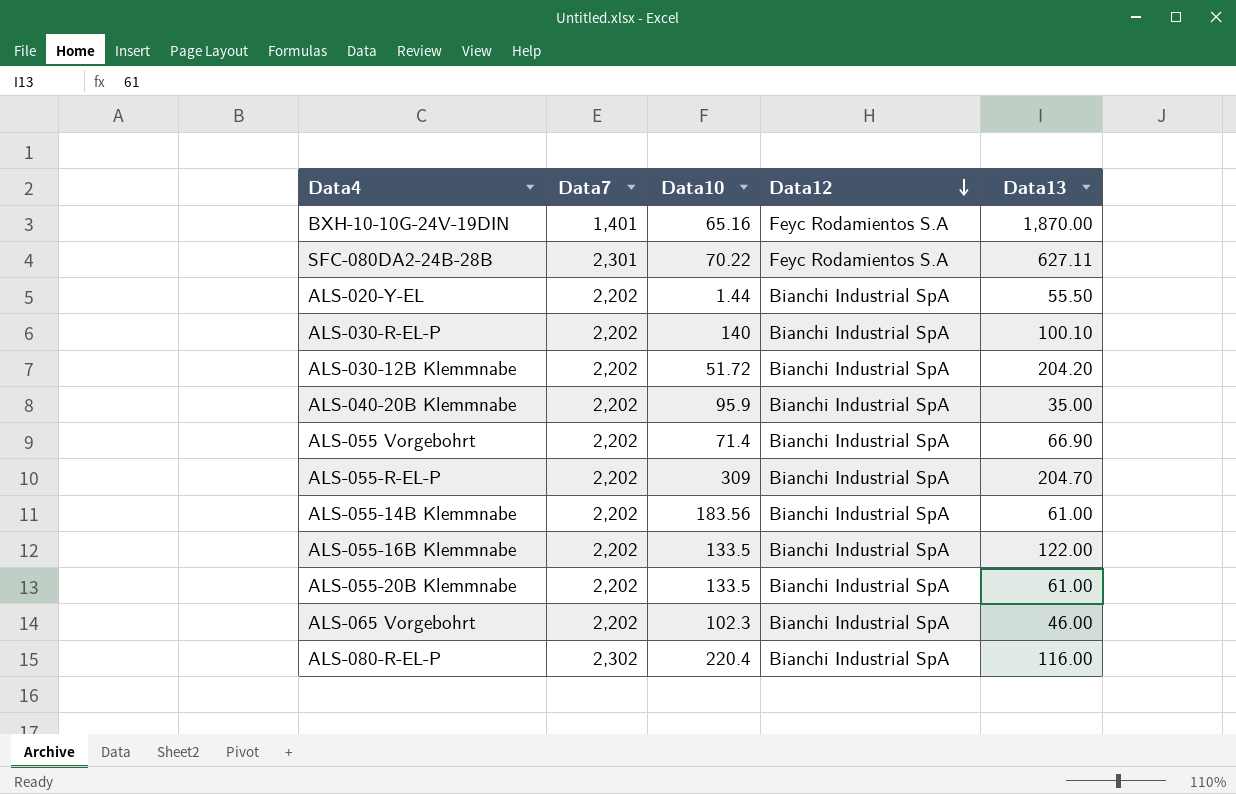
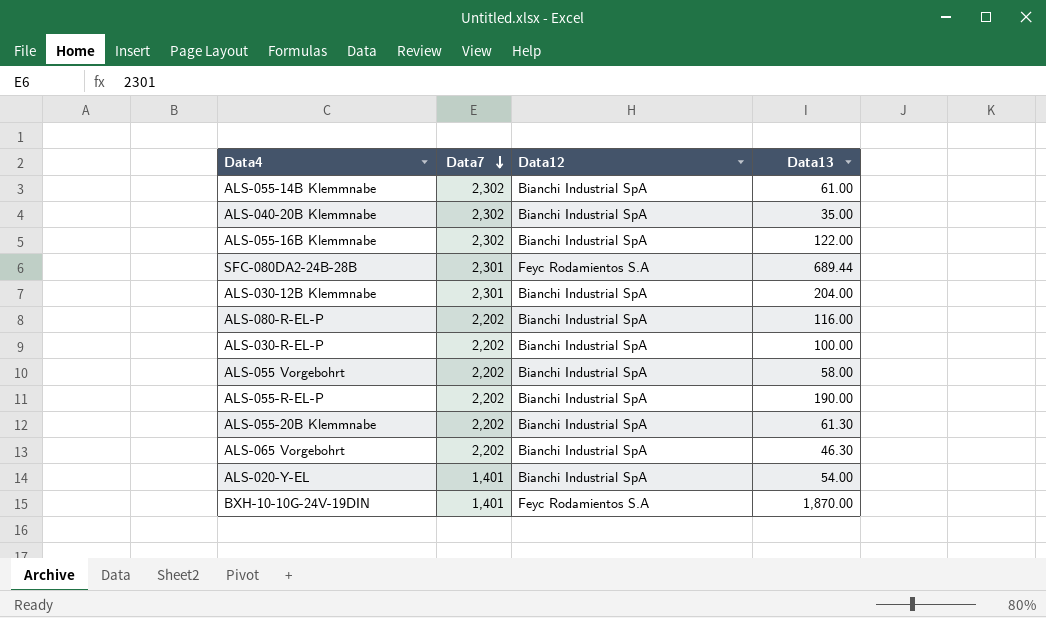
row order: Data12 descending -> Data7 descending
column Data10 | position: 3 -> none
ALS-055-14B Klemmnabe | Data7: 2,202 -> 2,302
ALS-040-20B Klemmnabe | Data7: 2,202 -> 2,302
ALS-055-16B Klemmnabe | Data7: 2,202 -> 2,302
SFC-080DA2-24B-28B | Data13: 627.11 -> 689.44
ALS-030-12B Klemmnabe | Data7: 2,202 -> 2,301
ALS-030-12B Klemmnabe | Data13: 204.20 -> 204.00
ALS-080-R-EL-P | Data7: 2,302 -> 2,202
ALS-030-R-EL-P | Data13: 100.10 -> 100.00
ALS-055 Vorgebohrt | Data13: 66.90 -> 58.00
ALS-055-R-EL-P | Data13: 204.70 -> 190.00
ALS-055-20B Klemmnabe | Data13: 61.00 -> 61.30
ALS-065 Vorgebohrt | Data13: 46.00 -> 46.30
ALS-020-Y-EL | Data7: 2,202 -> 1,401
ALS-020-Y-EL | Data13: 55.50 -> 54.00

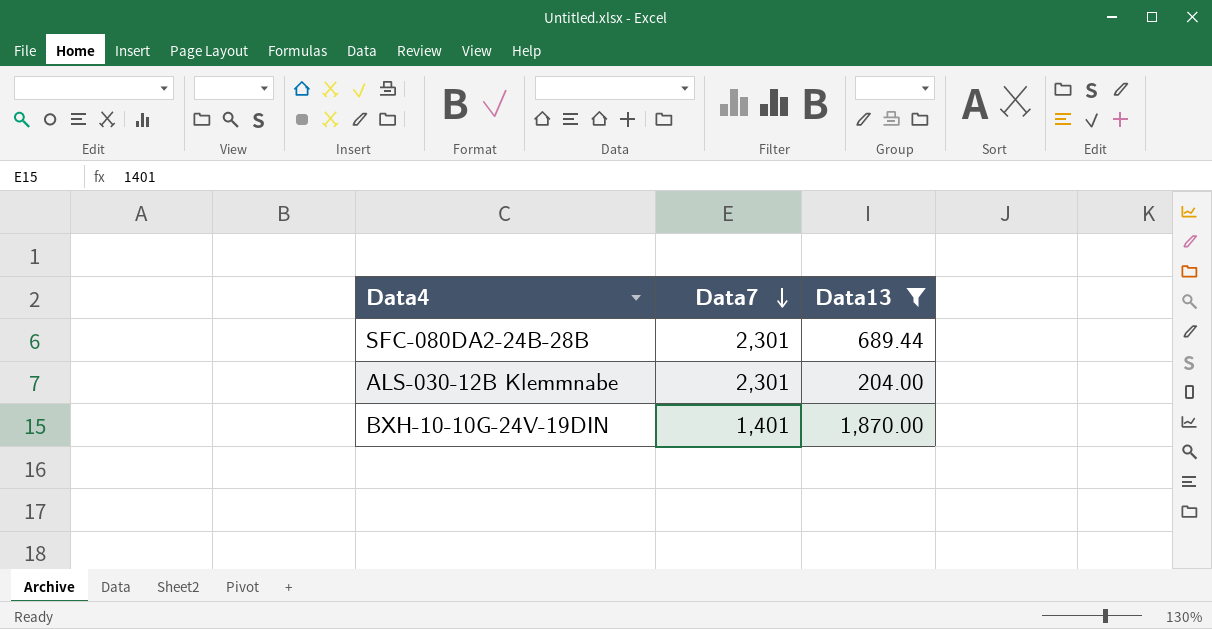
filter: none -> Data13 >= 204.00
column Data12 | position: 3 -> none

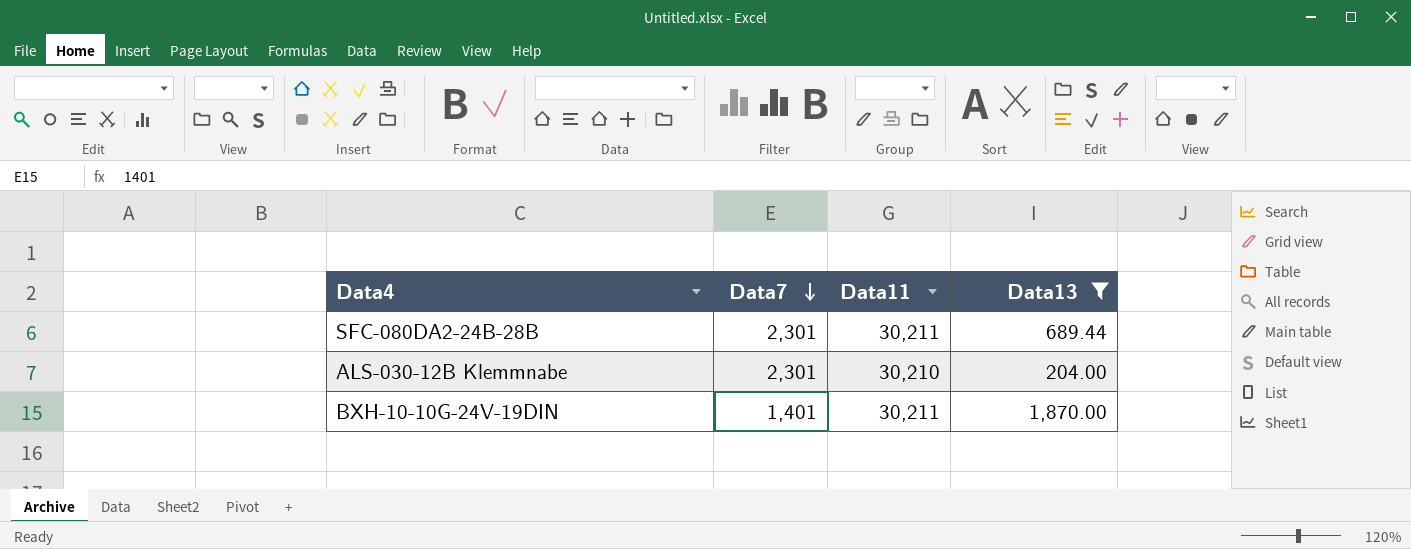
column Data11 | position: none -> 3

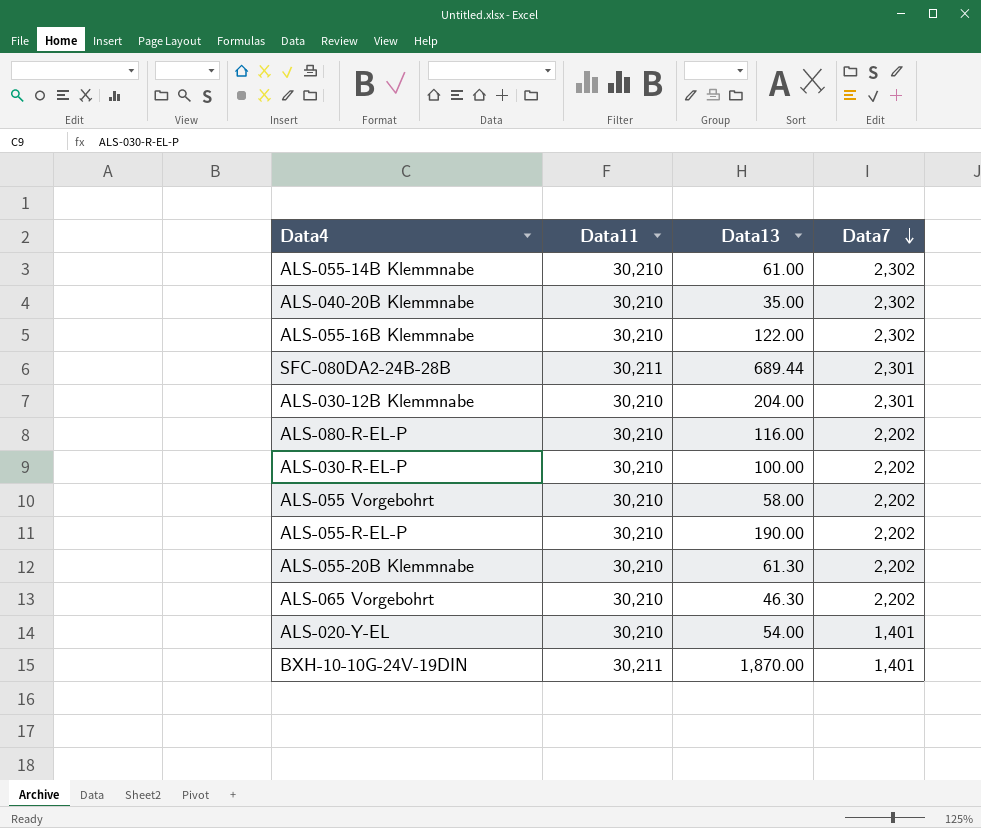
filter: Data13 >= 204.00 -> none
column Data7 | position: 2 -> 4

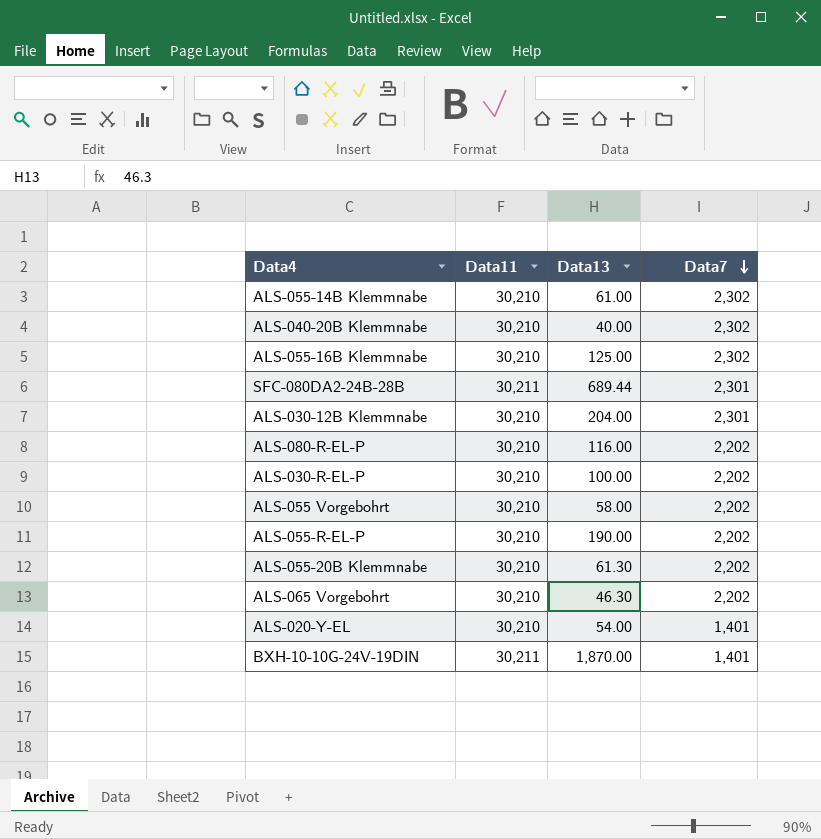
ALS-040-20B Klemmnabe | Data13: 35.00 -> 40.00
ALS-055-16B Klemmnabe | Data13: 122.00 -> 125.00

